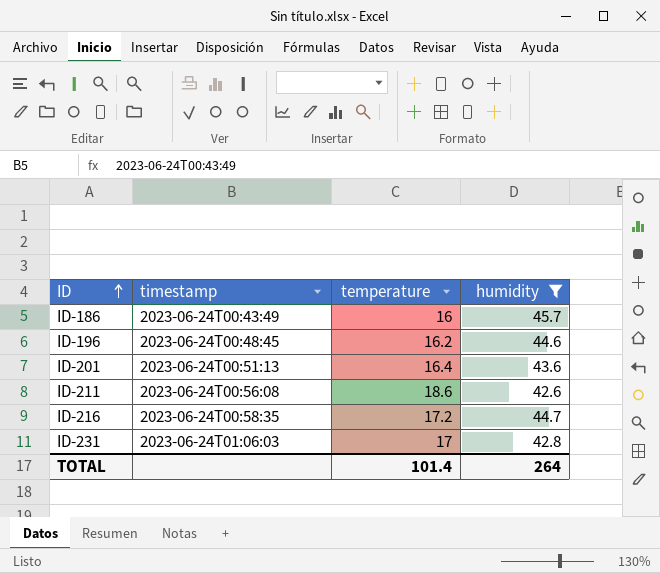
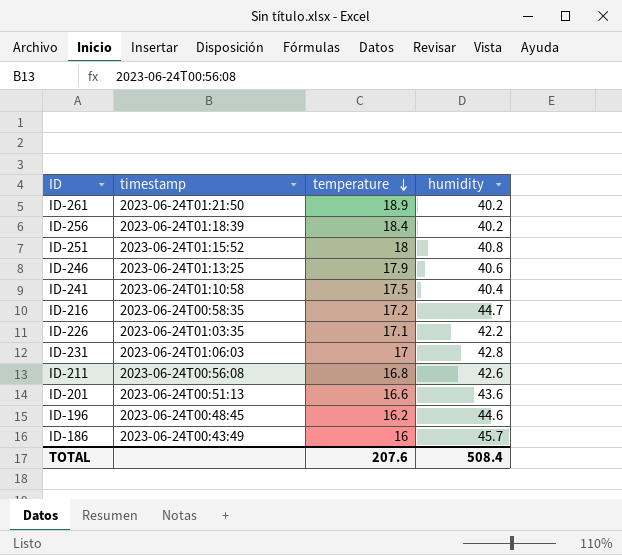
filter: humidity >= 42.6 -> none
row order: ID ascending -> temperature descending
ID-211 | temperature: 18.6 -> 16.8
ID-201 | temperature: 16.4 -> 16.6
TOTAL | temperature: 101.4 -> 207.6
TOTAL | humidity: 264 -> 508.4

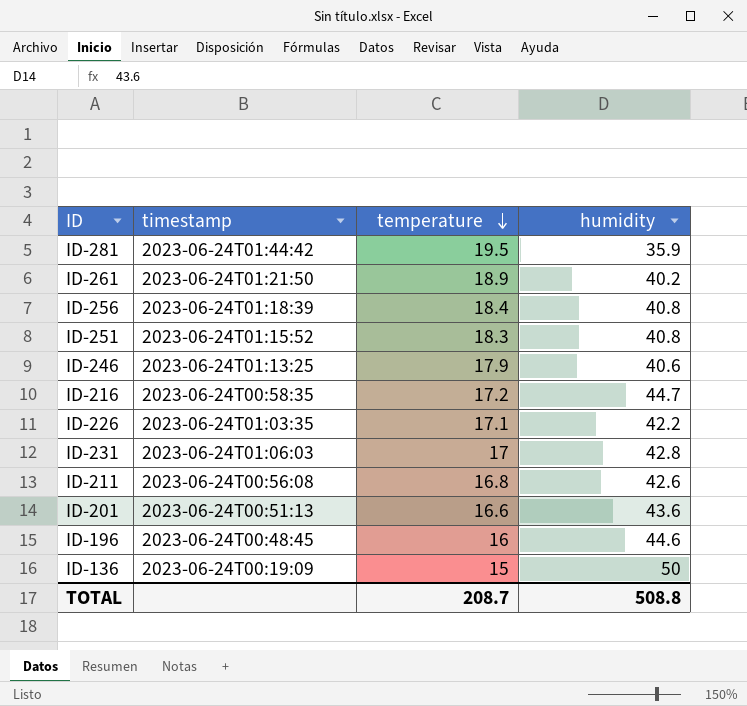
row ID-241: 2023-06-24T01:10:58 | 17.5 | 40.4 -> none
row ID-186: 2023-06-24T00:43:49 | 16 | 45.7 -> none
row ID-281: none -> 2023-06-24T01:44:42 | 19.5 | 35.9
ID-256 | humidity: 40.2 -> 40.8
ID-251 | temperature: 18 -> 18.3
ID-196 | temperature: 16.2 -> 16
row ID-136: none -> 2023-06-24T00:19:09 | 15 | 50
TOTAL | temperature: 207.6 -> 208.7
TOTAL | humidity: 508.4 -> 508.8

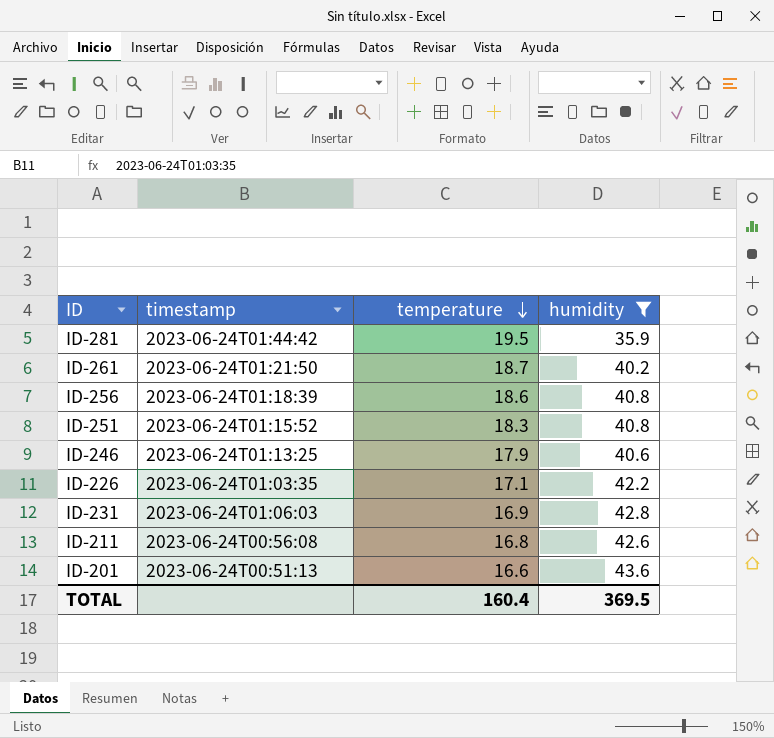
filter: none -> humidity <= 43.6
ID-261 | temperature: 18.9 -> 18.7
ID-256 | temperature: 18.4 -> 18.6
ID-231 | temperature: 17 -> 16.9
TOTAL | temperature: 208.7 -> 160.4
TOTAL | humidity: 508.8 -> 369.5

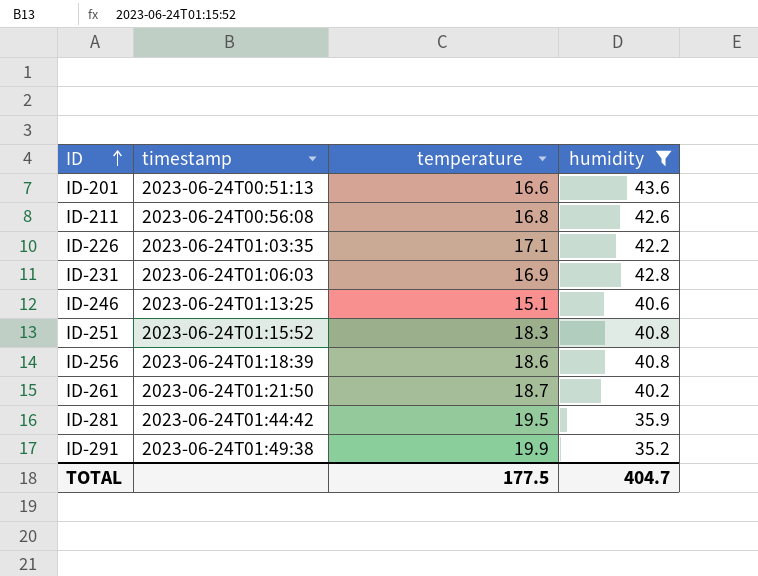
row order: temperature descending -> ID ascending
ID-246 | temperature: 17.9 -> 15.1
row ID-291: none -> 2023-06-24T01:49:38 | 19.9 | 35.2
TOTAL | temperature: 160.4 -> 177.5
TOTAL | humidity: 369.5 -> 404.7

